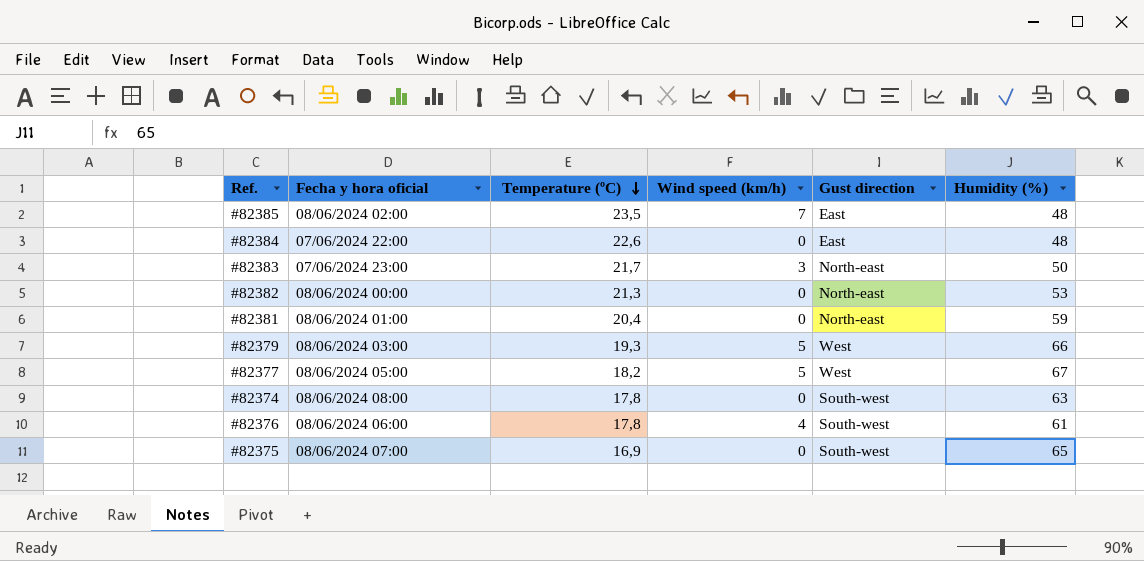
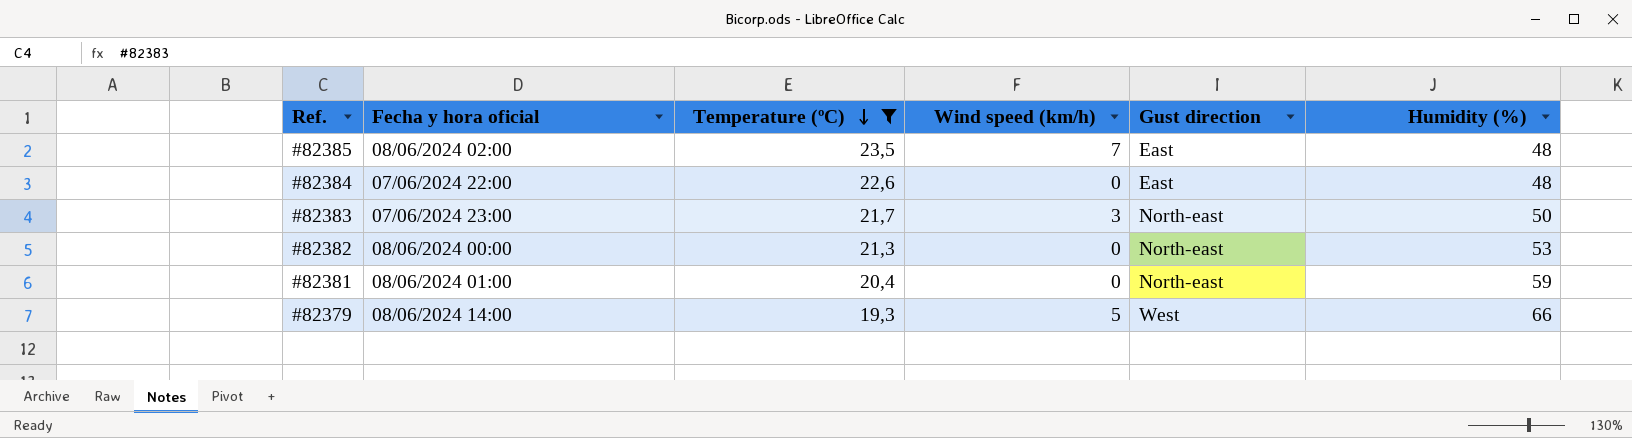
filter: none -> Temperature (ºC) >= 19,3
#82379 | Fecha y hora oficial: 08/06/2024 03:00 -> 08/06/2024 14:00

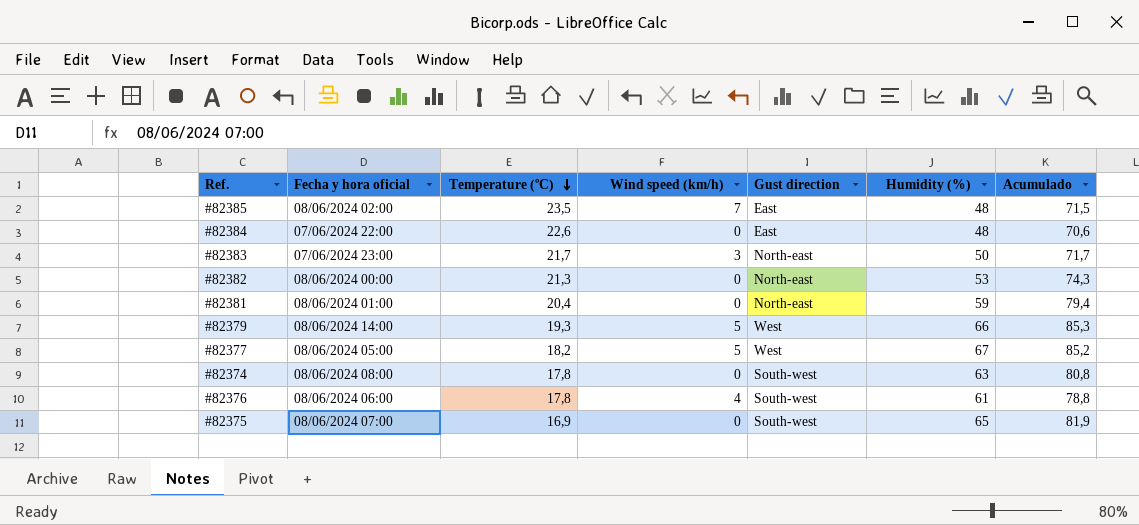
filter: Temperature (ºC) >= 19,3 -> none
column Acumulado | formula: none -> [Temperature (ºC)] + [Humidity (%)]

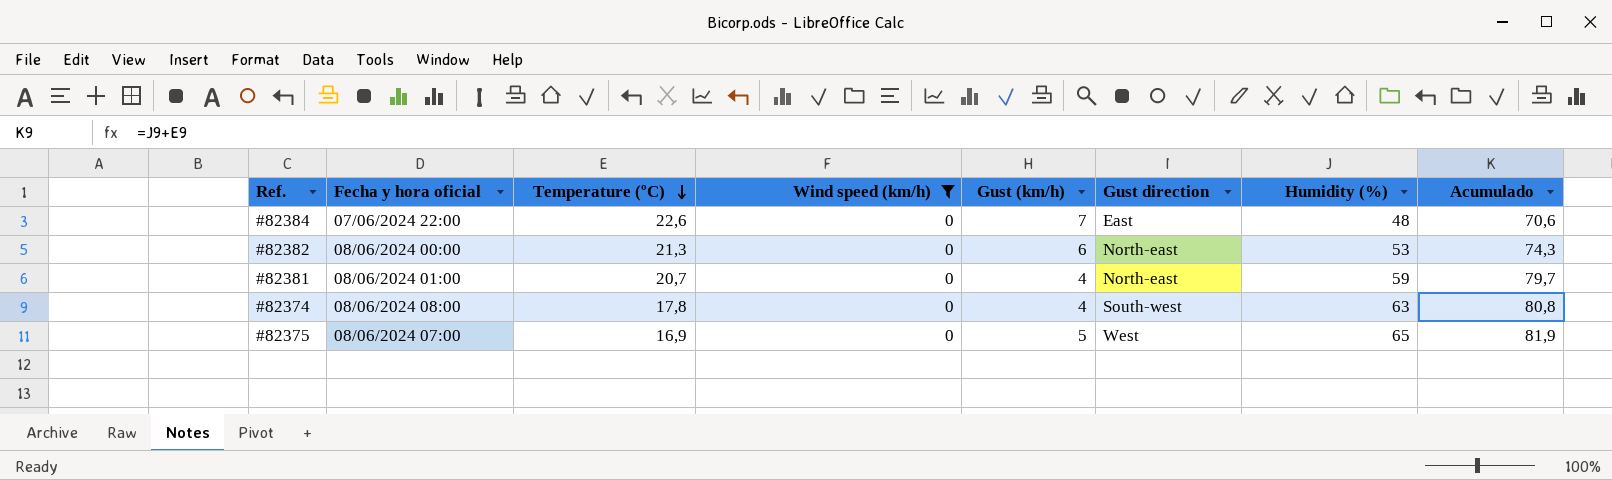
filter: none -> Wind speed (km/h) = 0
column Gust (km/h) | position: none -> 5
#82381 | Temperature (ºC): 20,4 -> 20,7
#82381 | Acumulado: 79,4 -> 79,7
#82375 | Gust direction: South-west -> West

